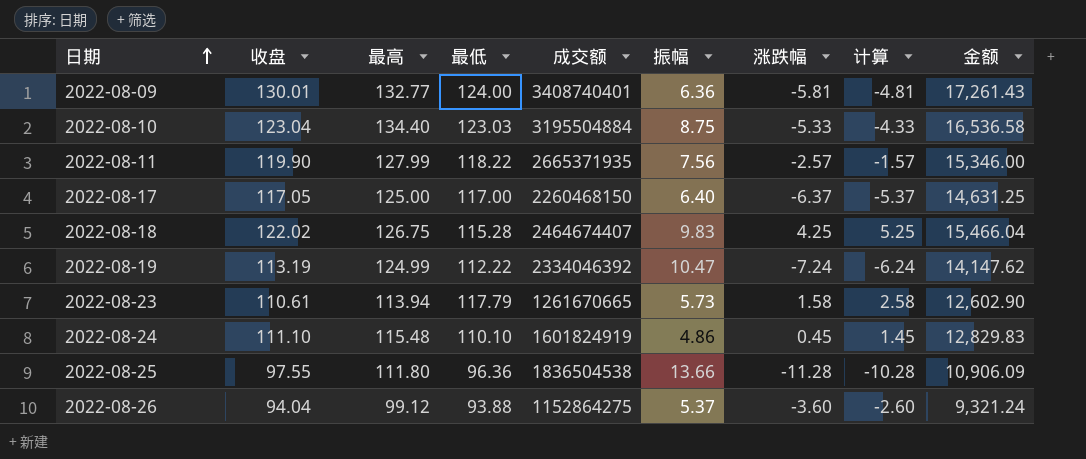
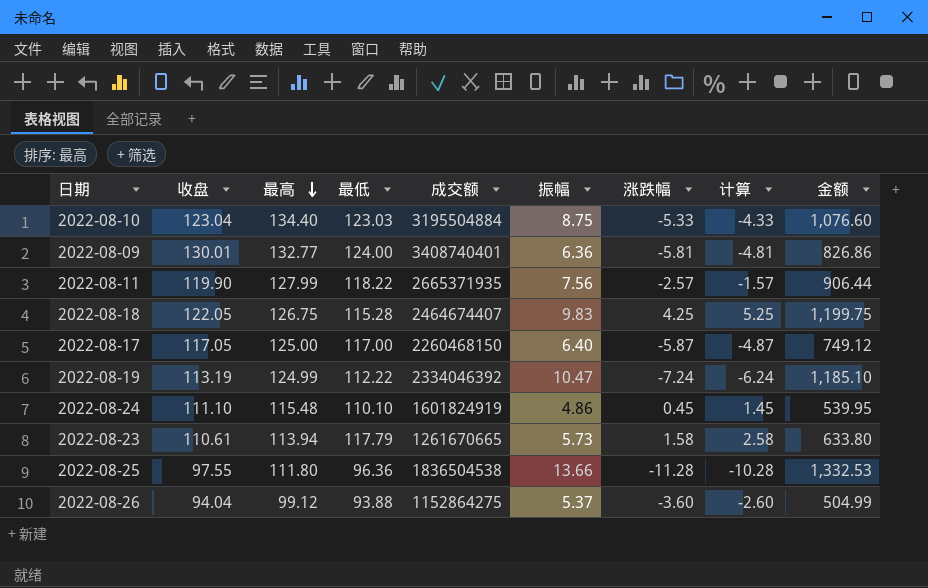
row order: 日期 ascending -> 最高 descending
column 金额 | formula: [收盘] * [最高] -> [收盘] * [振幅]
2022-08-18 | 收盘: 122.02 -> 122.05
2022-08-17 | 涨跌幅: -6.37 -> -5.87
2022-08-17 | 计算: -5.37 -> -4.87

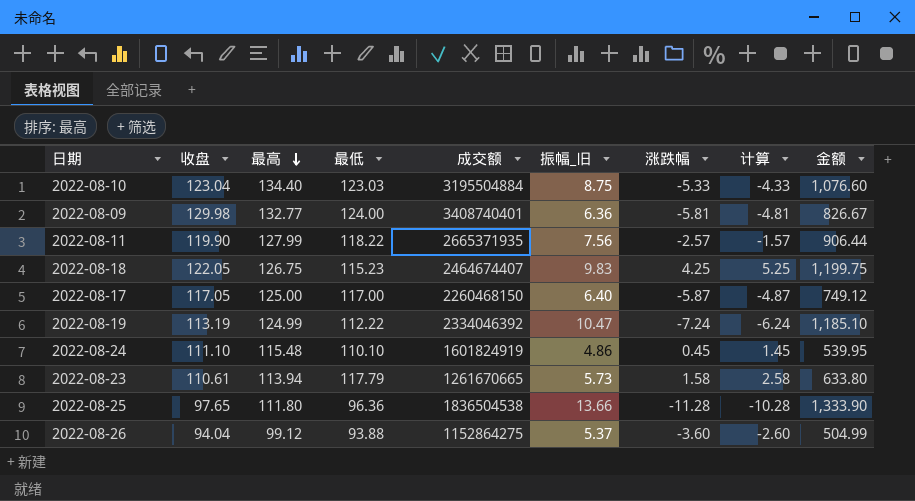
column name: 振幅 -> 振幅_旧
2022-08-09 | 收盘: 130.01 -> 129.98
2022-08-09 | 金额: 826.86 -> 826.67
2022-08-18 | 最低: 115.28 -> 115.23
2022-08-25 | 收盘: 97.55 -> 97.65
2022-08-25 | 金额: 1,332.53 -> 1,333.90

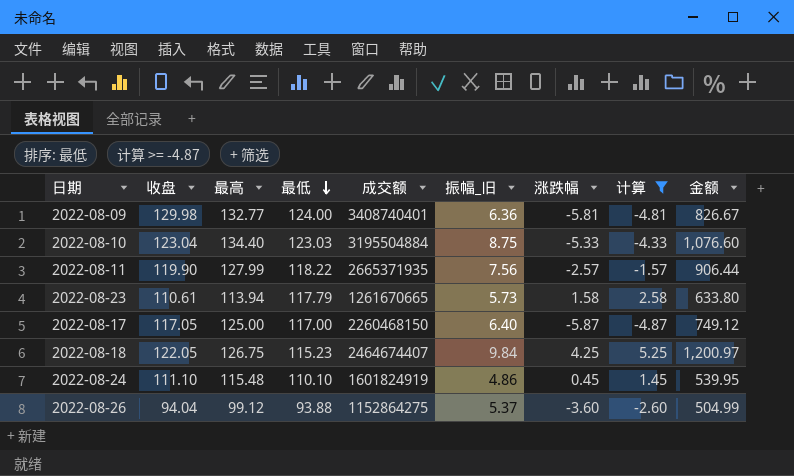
filter: none -> 计算 >= -4.87
row order: 最高 descending -> 最低 descending
2022-08-18 | 振幅_旧: 9.83 -> 9.84
2022-08-18 | 金额: 1,199.75 -> 1,200.97

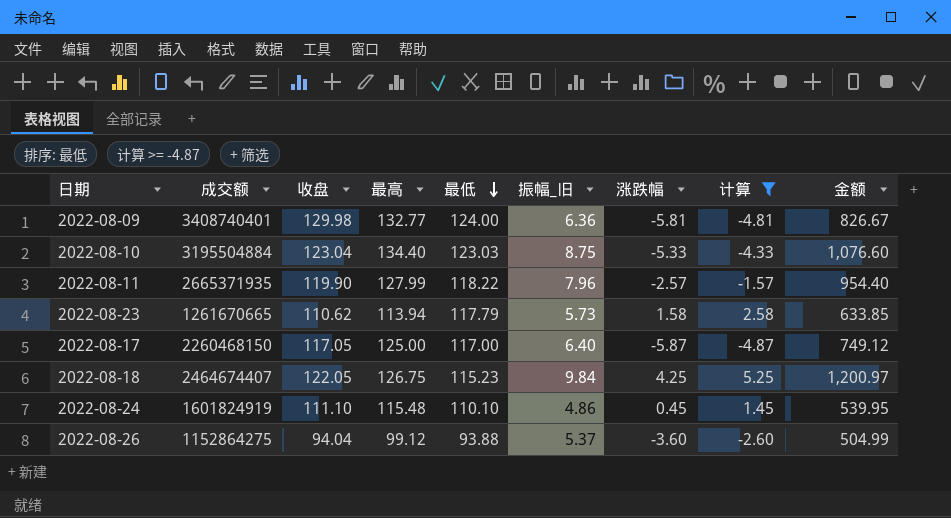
column 成交额 | position: 5 -> 2
2022-08-11 | 振幅_旧: 7.56 -> 7.96
2022-08-11 | 金额: 906.44 -> 954.40
2022-08-23 | 收盘: 110.61 -> 110.62
2022-08-23 | 金额: 633.80 -> 633.85

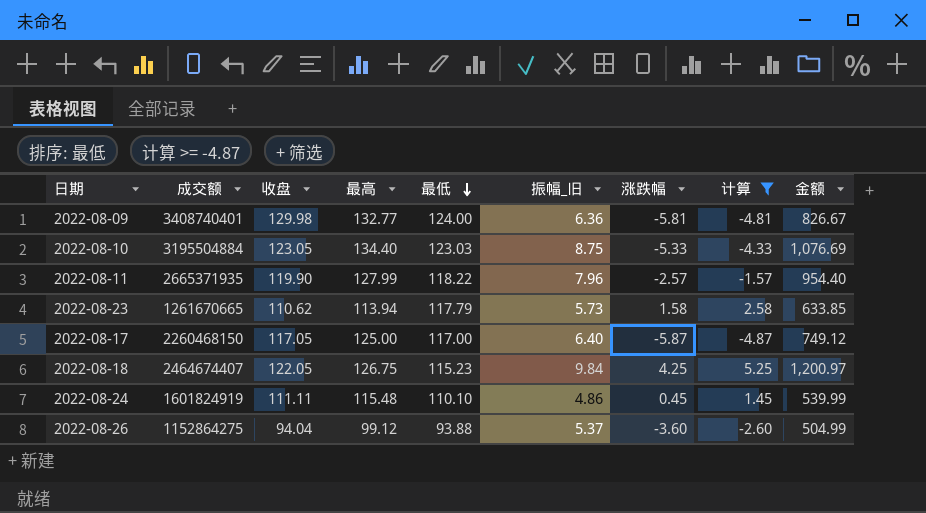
2022-08-10 | 收盘: 123.04 -> 123.05
2022-08-10 | 金额: 1,076.60 -> 1,076.69
2022-08-24 | 收盘: 111.10 -> 111.11
2022-08-24 | 金额: 539.95 -> 539.99

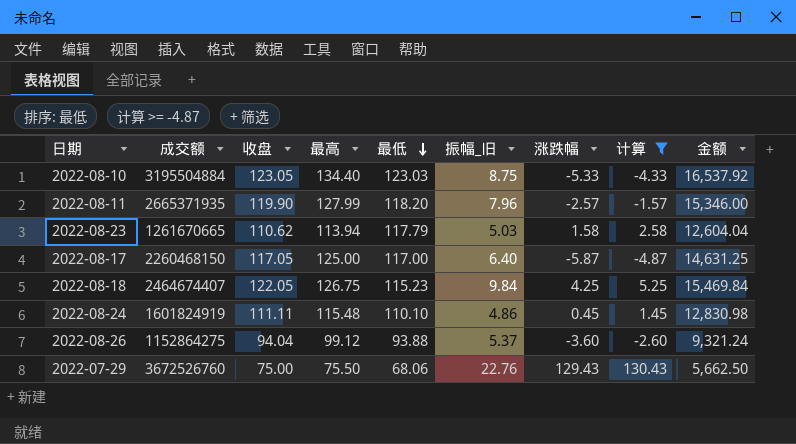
column 金额 | formula: [收盘] * [振幅_旧] -> [收盘] * [最高]
row 2022-08-09: 3408740401 | 129.98 | 132.77 | 124.00 | 6.36 | -5.81 | -4.81 | 826.67 -> none
2022-08-11 | 最低: 118.22 -> 118.20
2022-08-23 | 振幅_旧: 5.73 -> 5.03
row 2022-07-29: none -> 3672526760 | 75.00 | 75.50 | 68.06 | 22.76 | 129.43 | 130.43 | 5,662.50

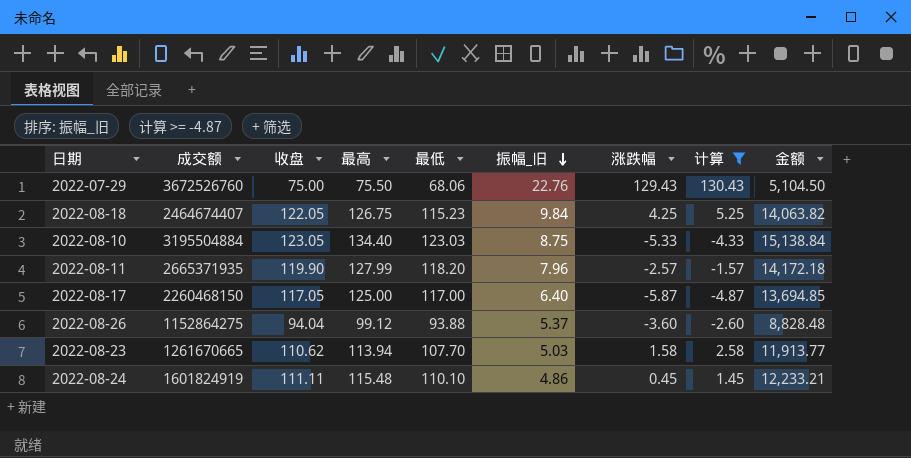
row order: 最低 descending -> 振幅_旧 descending
column 金额 | formula: [收盘] * [最高] -> [收盘] * [最低]
2022-08-23 | 最低: 117.79 -> 107.70

